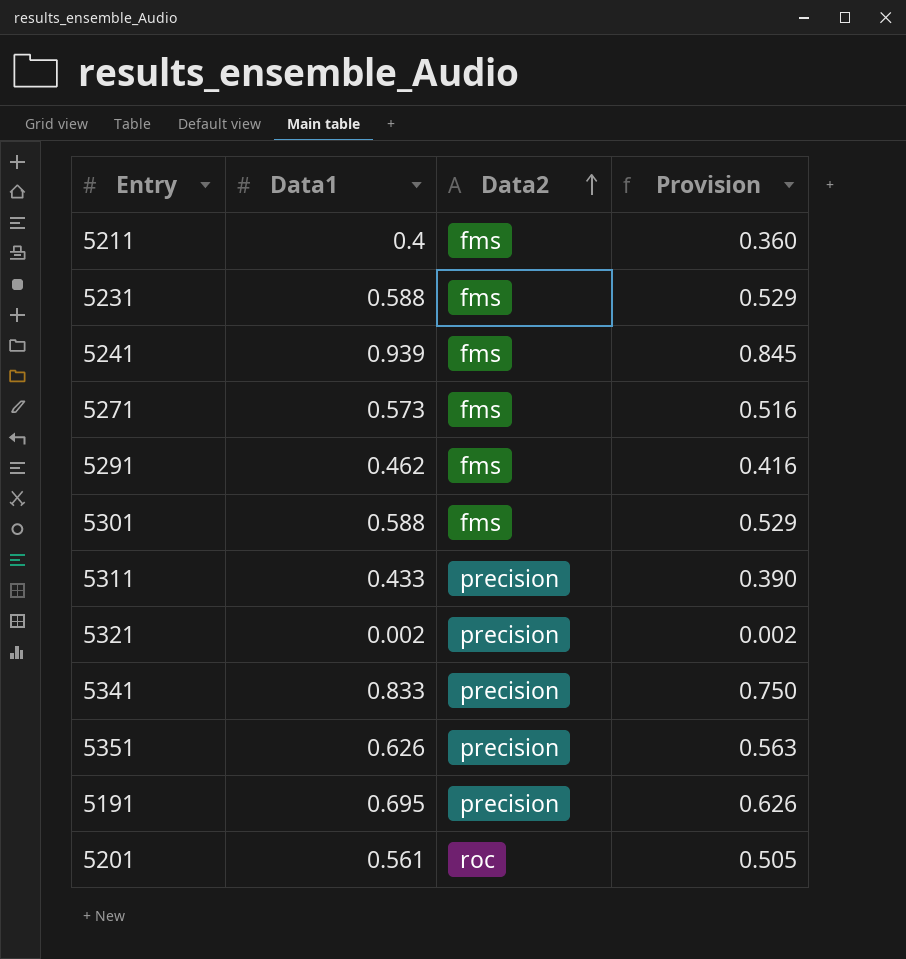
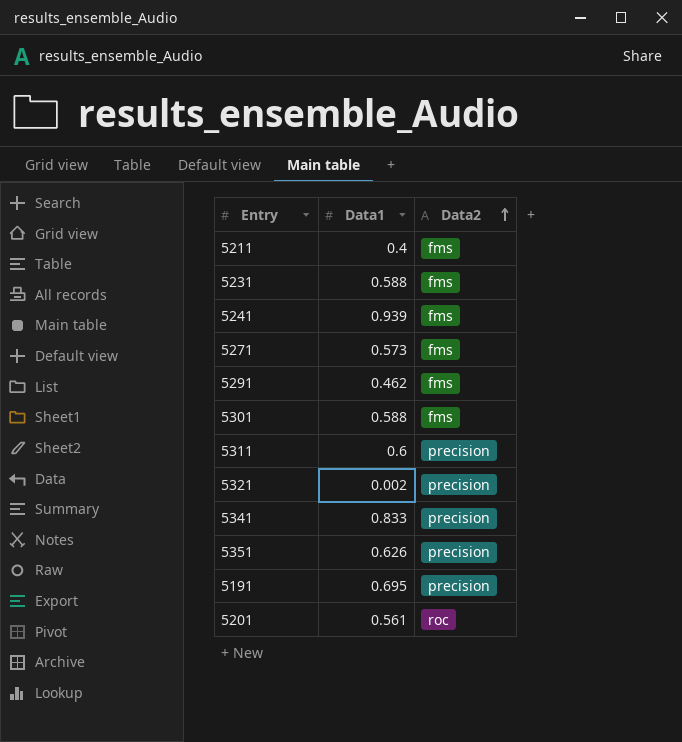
column Provision | formula: [Data1] * 0.9 -> none
5311 | Data1: 0.433 -> 0.6

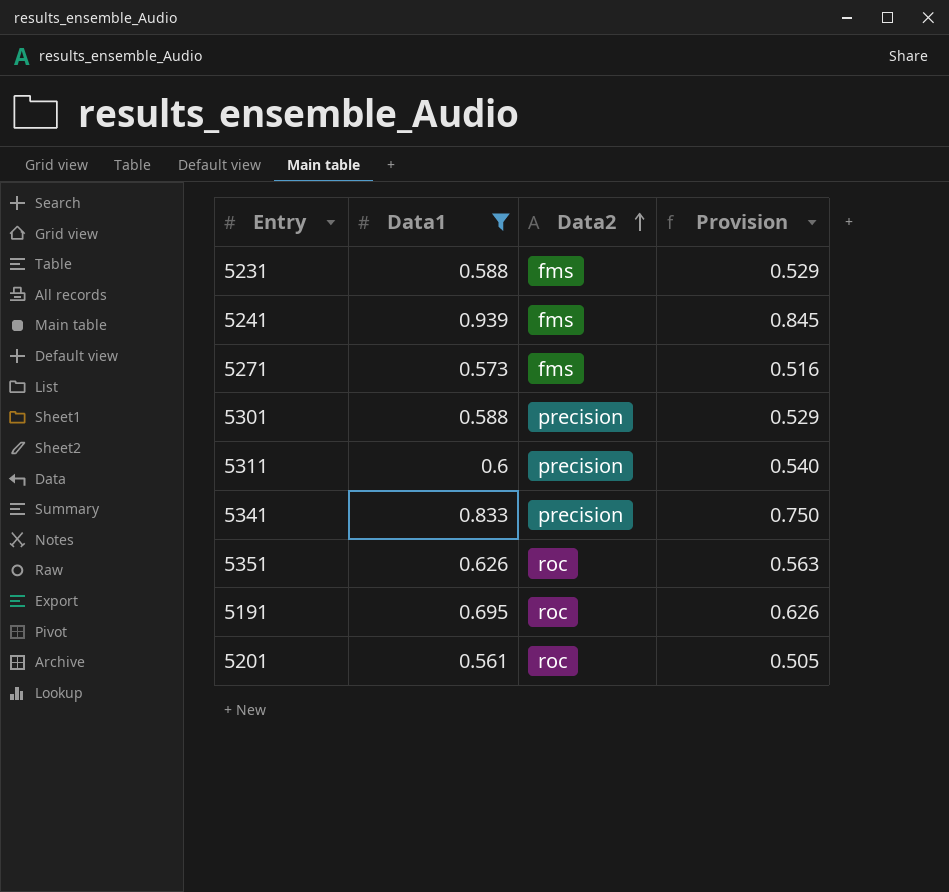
filter: none -> Data1 >= 0.561
column Provision | formula: none -> [Data1] * 0.9
5301 | Data2: fms -> precision
5351 | Data2: precision -> roc
5191 | Data2: precision -> roc

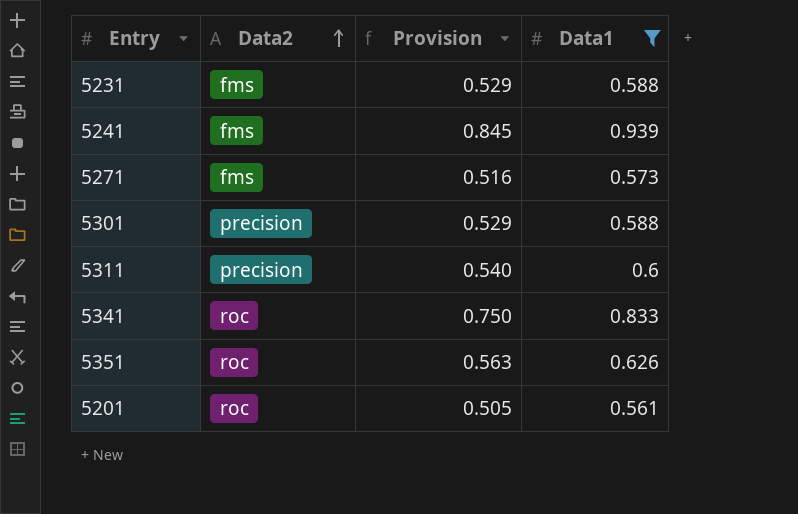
column Data1 | position: 2 -> 4
row 5191: 0.695 | roc | 0.626 -> none
5341 | Data2: precision -> roc

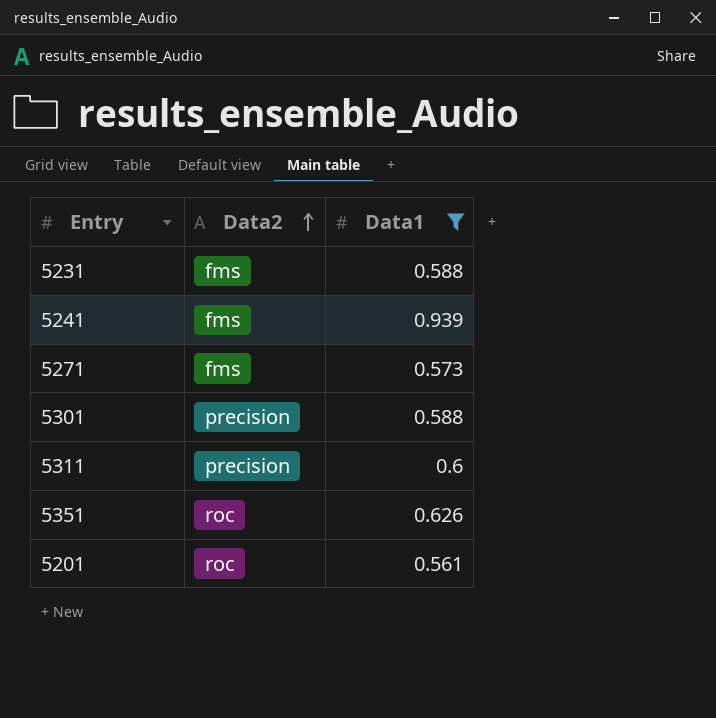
column Provision | formula: [Data1] * 0.9 -> none
row 5341: roc | 0.750 | 0.833 -> none

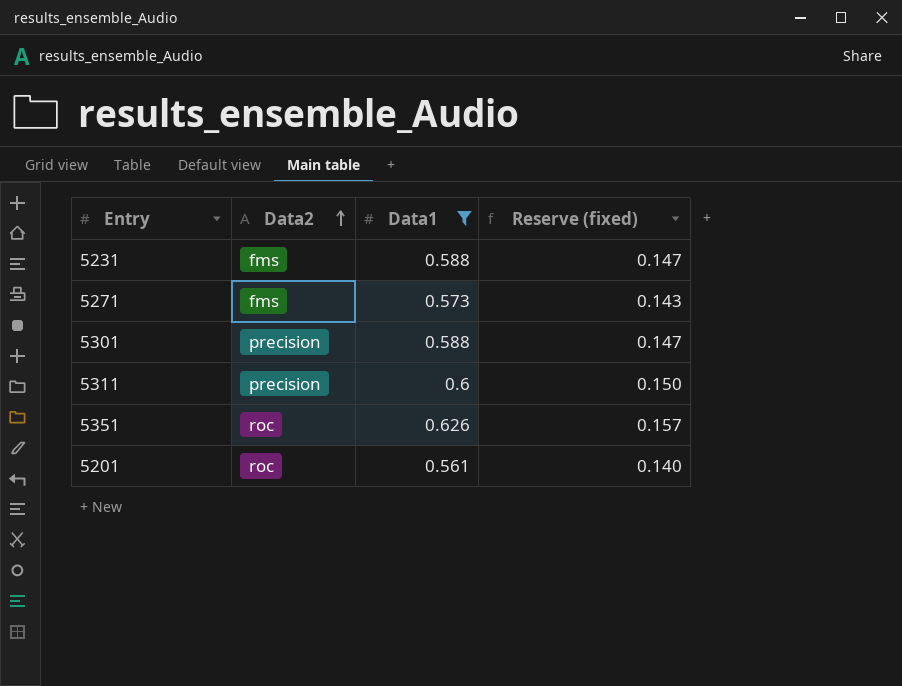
column Reserve (fixed) | formula: none -> [Data1] * 0.25
row 5241: fms | 0.939 -> none

